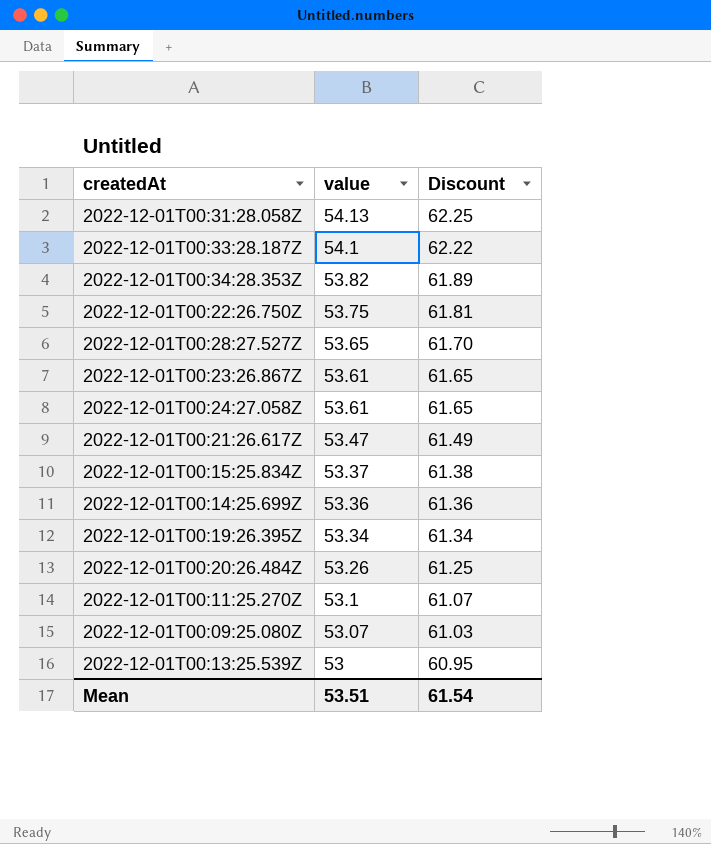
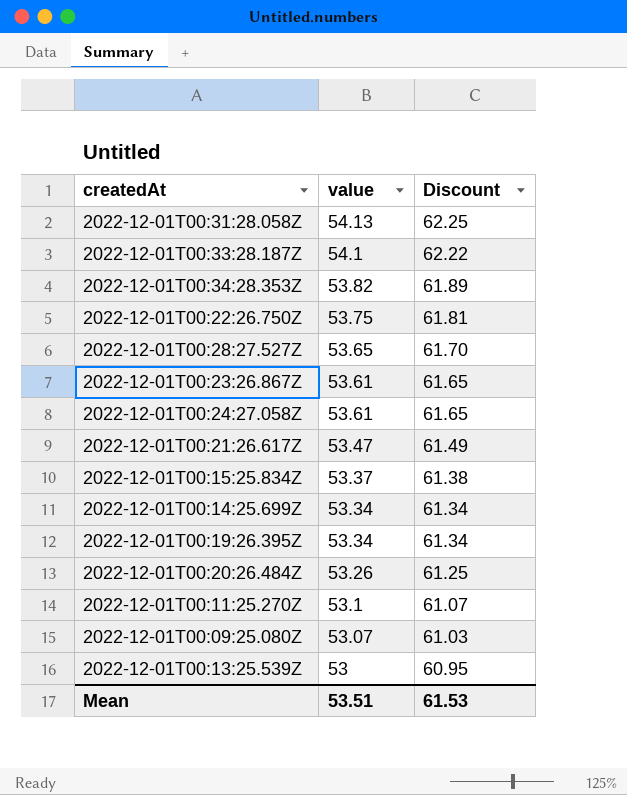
2022-12-01T00:14:25.699Z | value: 53.36 -> 53.34
2022-12-01T00:14:25.699Z | Discount: 61.36 -> 61.34
Mean | Discount: 61.54 -> 61.53

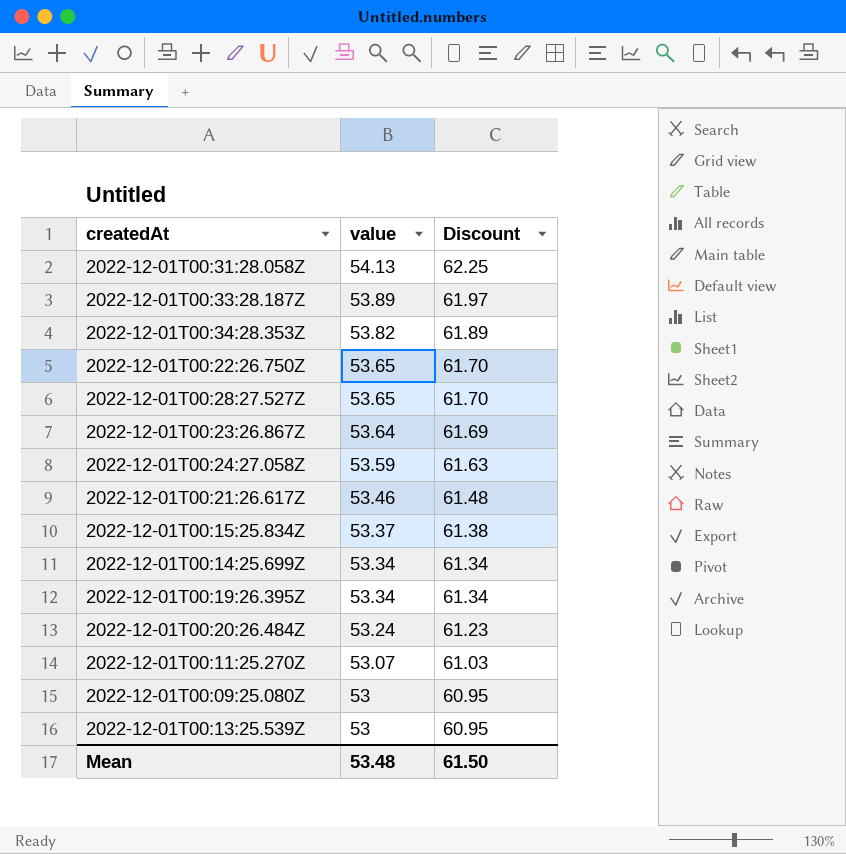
2022-12-01T00:33:28.187Z | value: 54.1 -> 53.89
2022-12-01T00:33:28.187Z | Discount: 62.22 -> 61.97
2022-12-01T00:22:26.750Z | value: 53.75 -> 53.65
2022-12-01T00:22:26.750Z | Discount: 61.81 -> 61.70
2022-12-01T00:23:26.867Z | value: 53.61 -> 53.64
2022-12-01T00:23:26.867Z | Discount: 61.65 -> 61.69
2022-12-01T00:24:27.058Z | value: 53.61 -> 53.59
2022-12-01T00:24:27.058Z | Discount: 61.65 -> 61.63
2022-12-01T00:21:26.617Z | value: 53.47 -> 53.46
2022-12-01T00:21:26.617Z | Discount: 61.49 -> 61.48
2022-12-01T00:20:26.484Z | value: 53.26 -> 53.24
2022-12-01T00:20:26.484Z | Discount: 61.25 -> 61.23
2022-12-01T00:11:25.270Z | value: 53.1 -> 53.07
2022-12-01T00:11:25.270Z | Discount: 61.07 -> 61.03
2022-12-01T00:09:25.080Z | value: 53.07 -> 53
2022-12-01T00:09:25.080Z | Discount: 61.03 -> 60.95
Mean | value: 53.51 -> 53.48
Mean | Discount: 61.53 -> 61.50

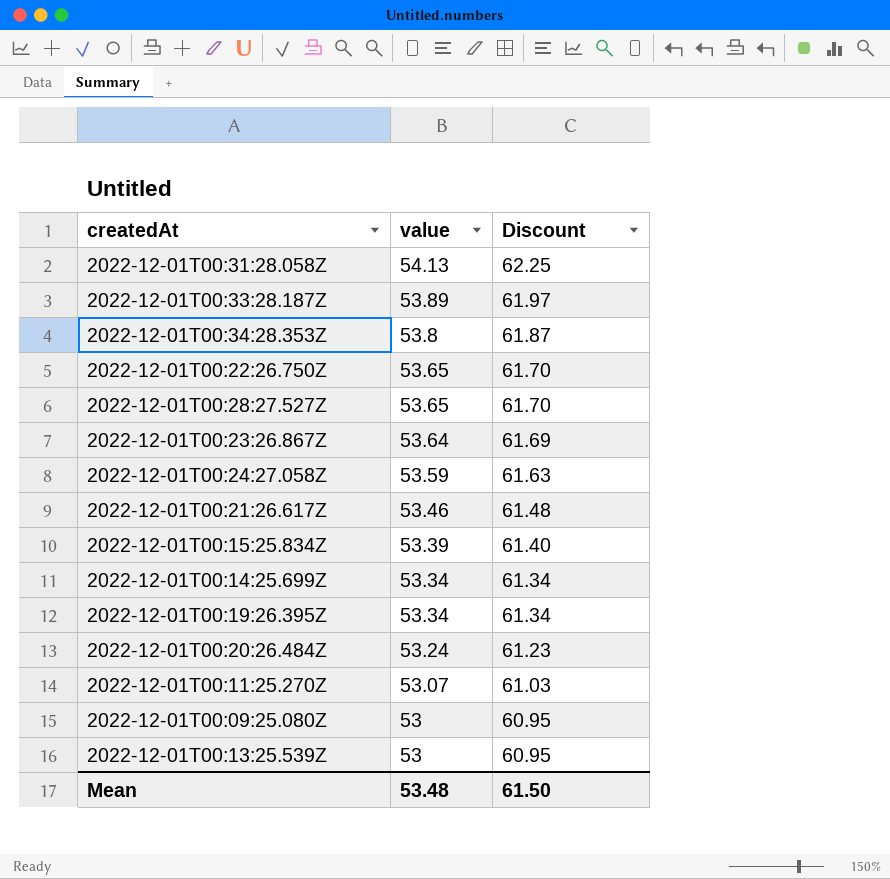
2022-12-01T00:34:28.353Z | value: 53.82 -> 53.8
2022-12-01T00:34:28.353Z | Discount: 61.89 -> 61.87
2022-12-01T00:15:25.834Z | value: 53.37 -> 53.39
2022-12-01T00:15:25.834Z | Discount: 61.38 -> 61.40

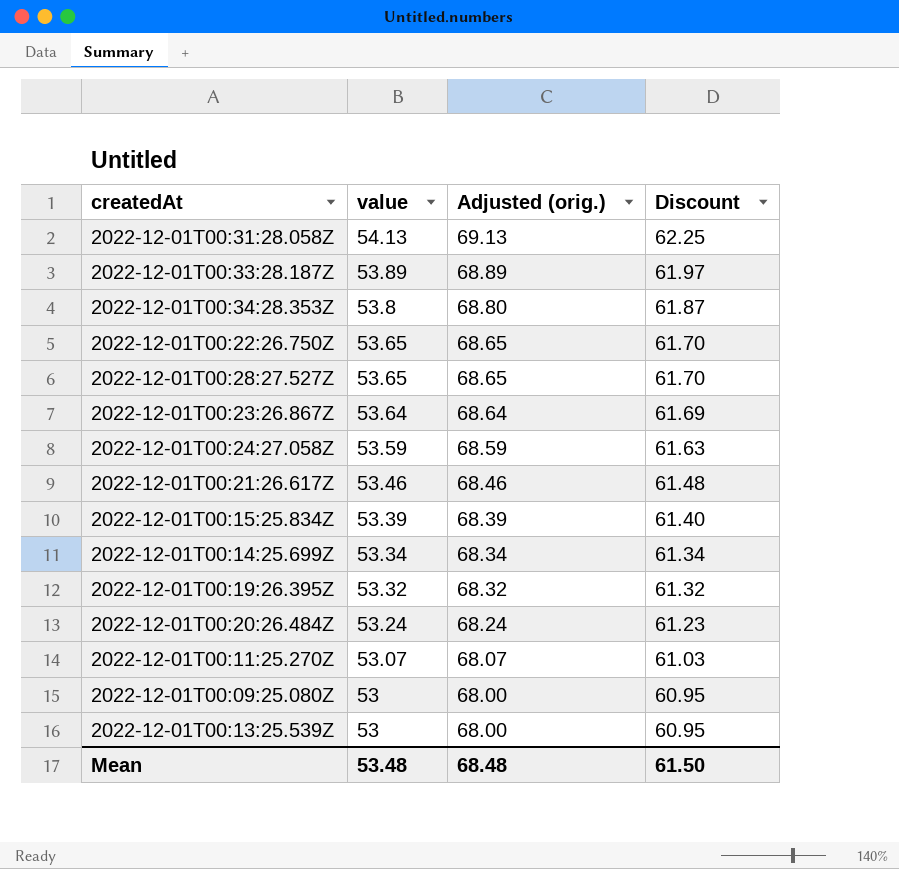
column Adjusted (orig.) | formula: none -> [value] + 15
2022-12-01T00:19:26.395Z | value: 53.34 -> 53.32
2022-12-01T00:19:26.395Z | Discount: 61.34 -> 61.32

